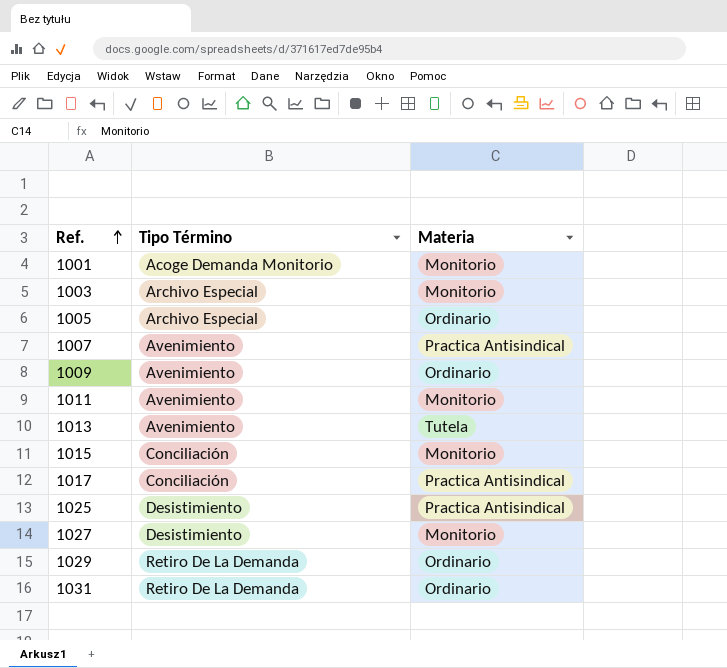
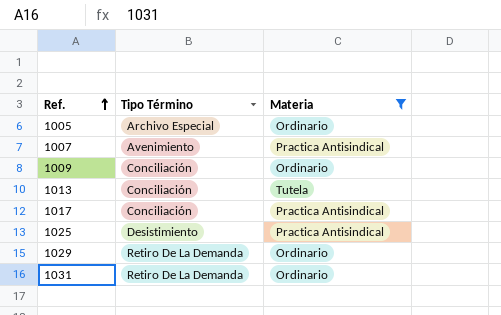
filter: none -> Materia != Monitorio
1009 | Tipo Término: Avenimiento -> Conciliación
1013 | Tipo Término: Avenimiento -> Conciliación

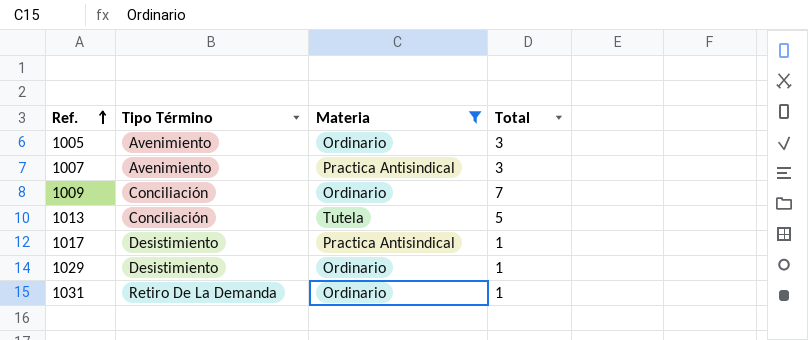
column Total | position: none -> 4
row 1025: Desistimiento | Practica Antisindical -> none
1005 | Tipo Término: Archivo Especial -> Avenimiento
1017 | Tipo Término: Conciliación -> Desistimiento
1029 | Tipo Término: Retiro De La Demanda -> Desistimiento

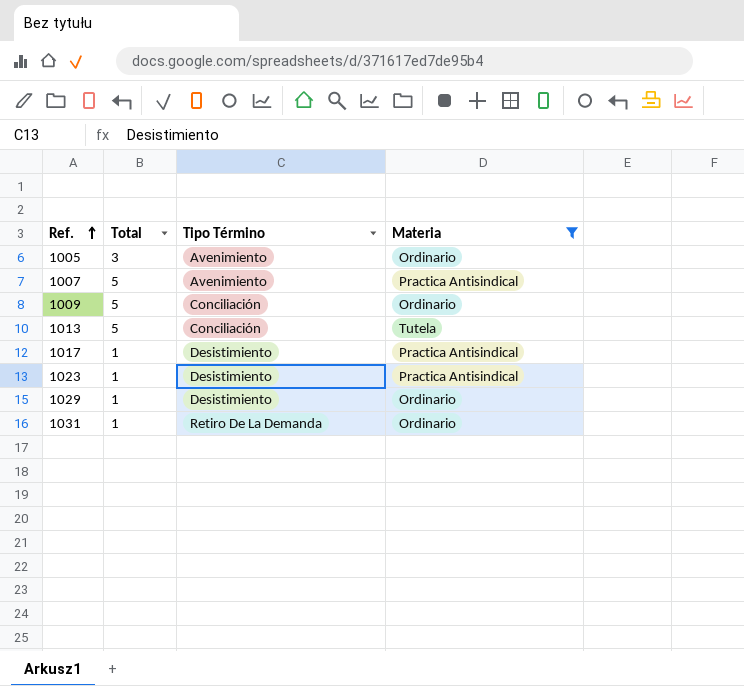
column Total | position: 4 -> 2
1007 | Total: 3 -> 5
1009 | Total: 7 -> 5
row 1023: none -> 1 | Desistimiento | Practica Antisindical

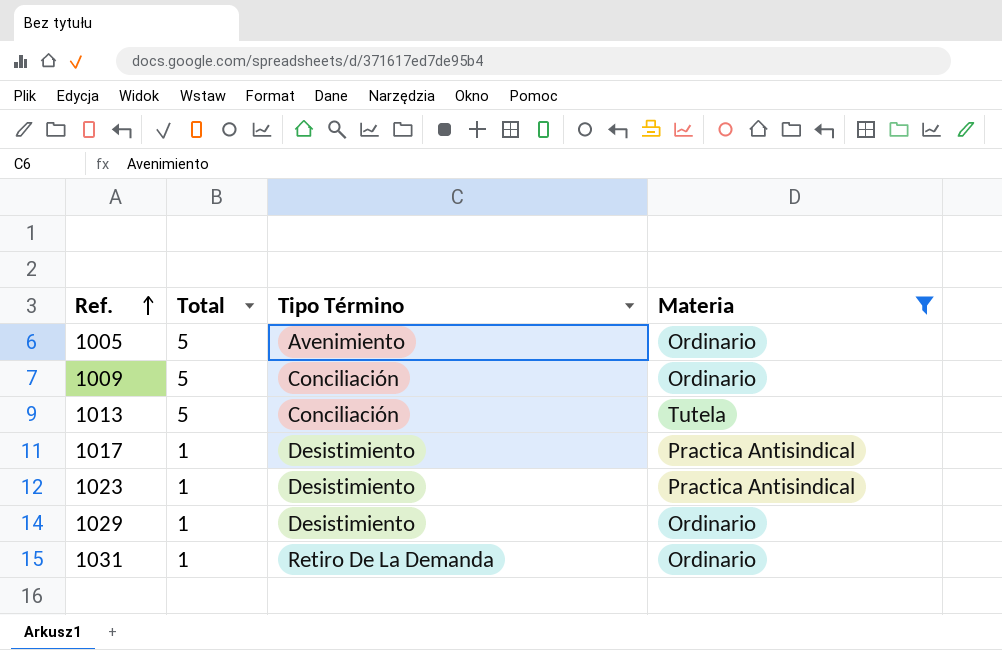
row 1007: 5 | Avenimiento | Practica Antisindical -> none
1005 | Total: 3 -> 5

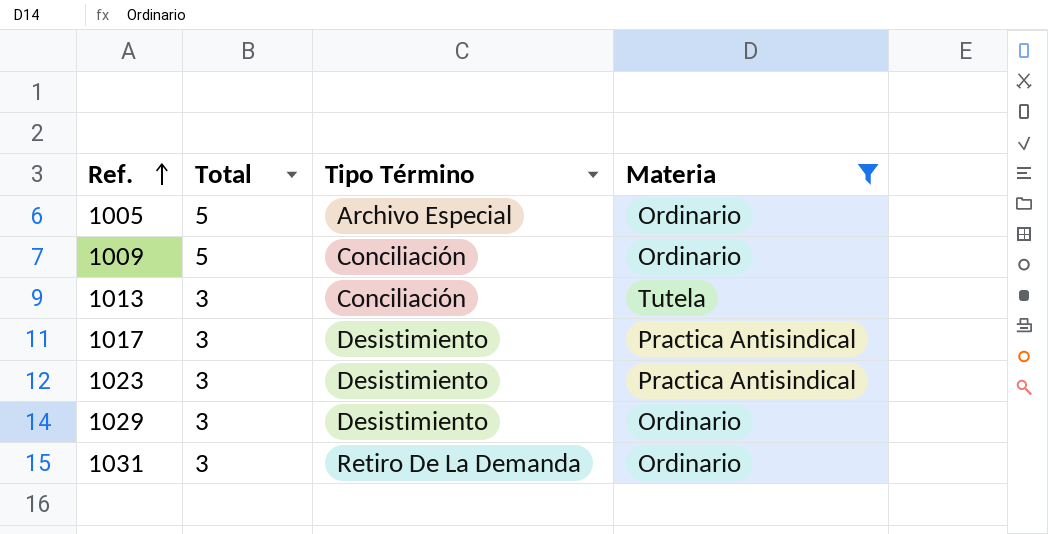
1005 | Tipo Término: Avenimiento -> Archivo Especial
1013 | Total: 5 -> 3
1017 | Total: 1 -> 3
1023 | Total: 1 -> 3
1029 | Total: 1 -> 3
1031 | Total: 1 -> 3

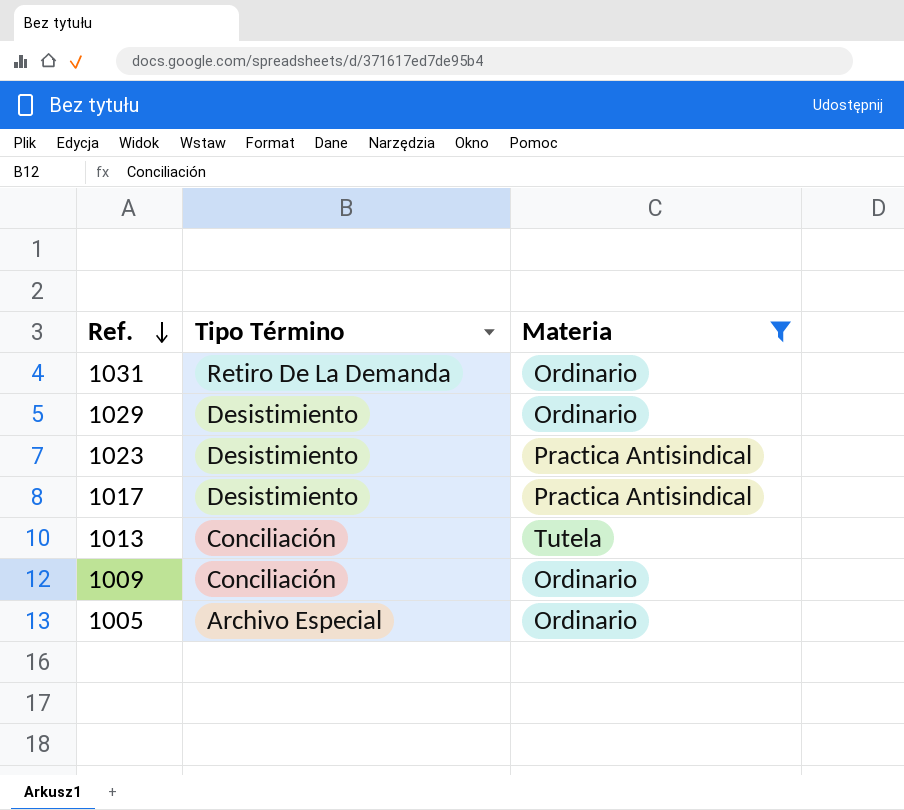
row order: Ref. ascending -> Ref. descending
column Total | position: 2 -> none

